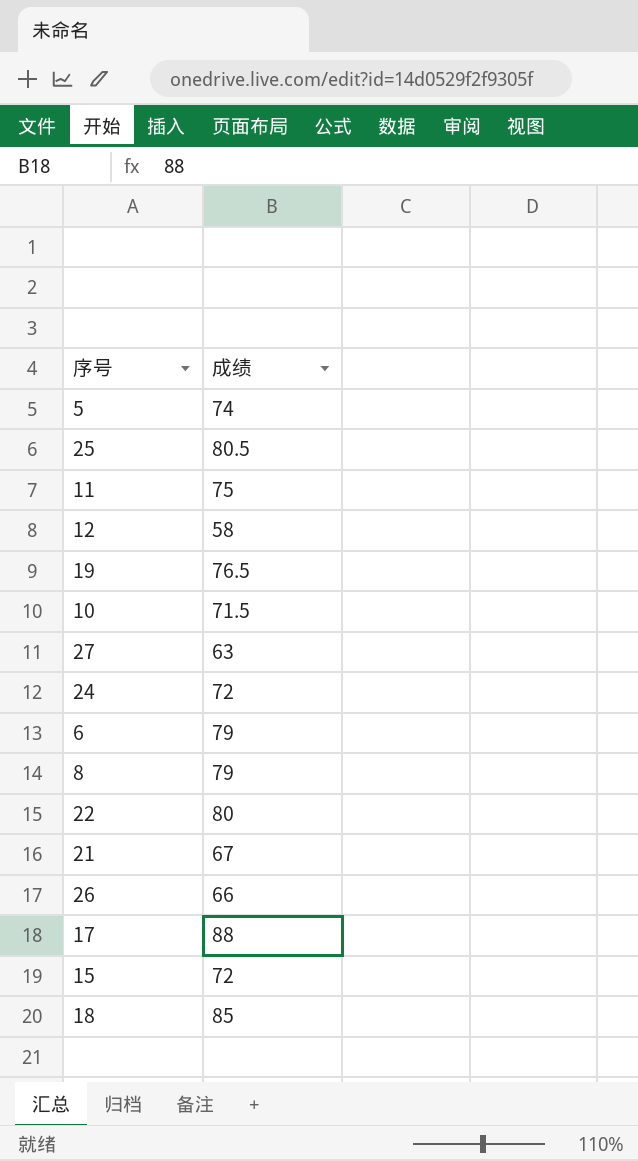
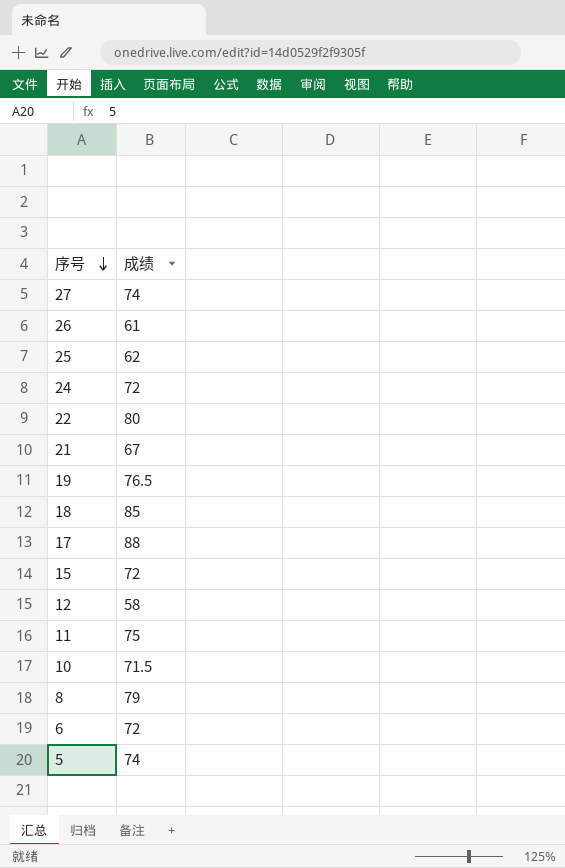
row order: none -> 序号 descending
27 | 成绩: 63 -> 74
26 | 成绩: 66 -> 61
25 | 成绩: 80.5 -> 62
6 | 成绩: 79 -> 72

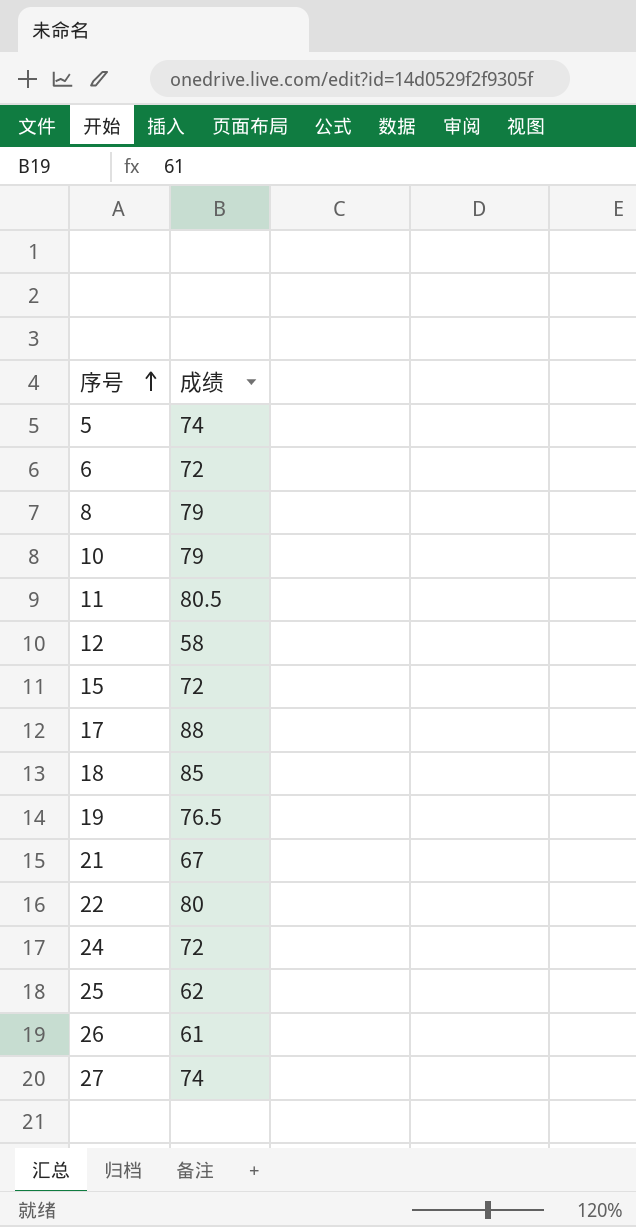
row order: 序号 descending -> 序号 ascending
10 | 成绩: 71.5 -> 79
11 | 成绩: 75 -> 80.5

